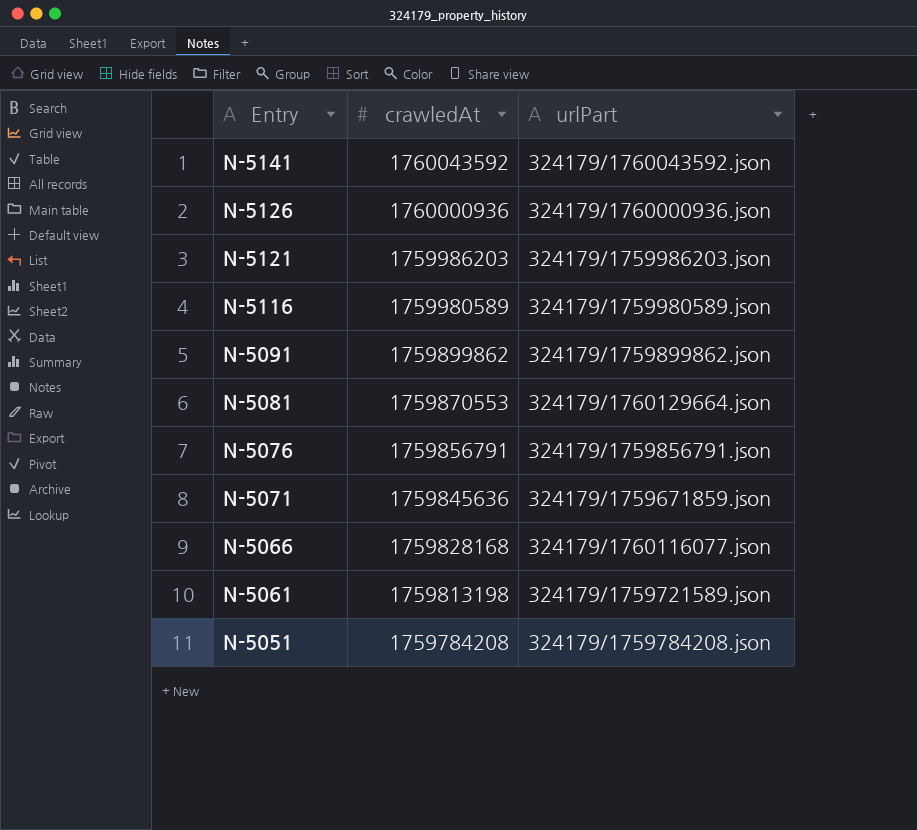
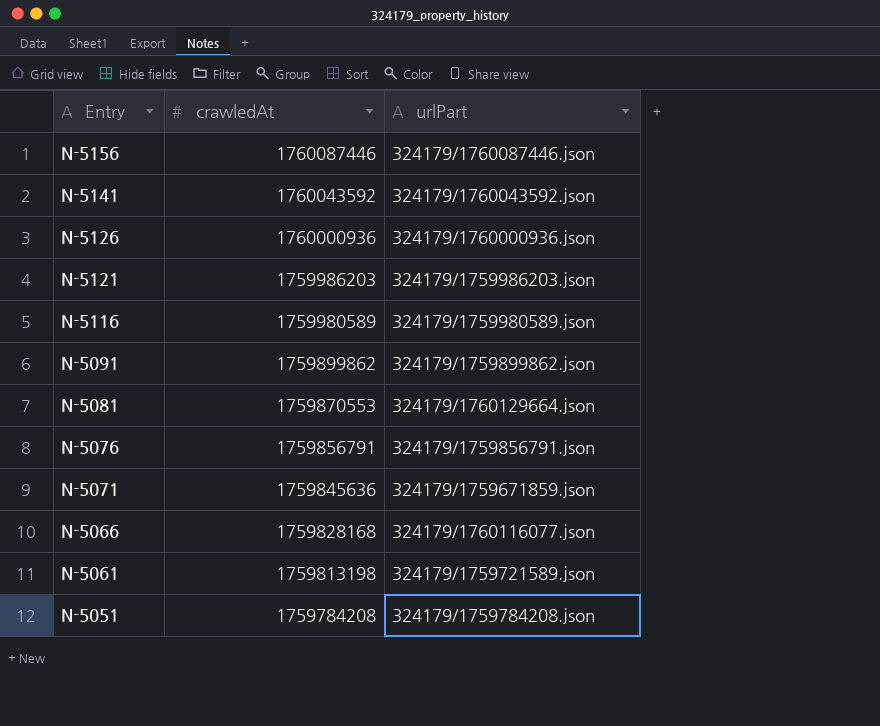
row N-5156: none -> 1760087446 | 324179/1760087446.json

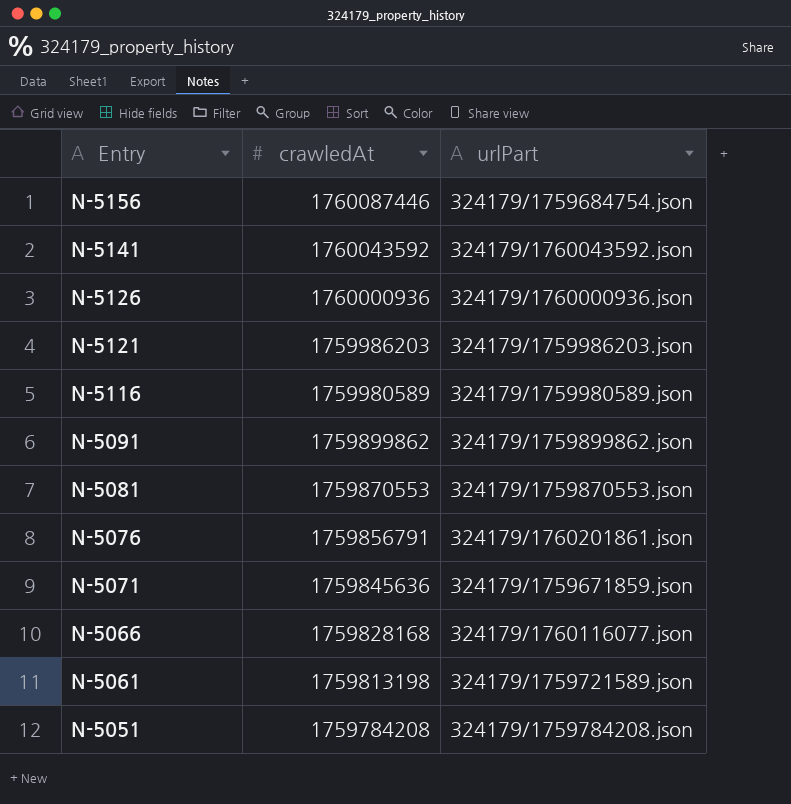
N-5156 | urlPart: 324179/1760087446.json -> 324179/1759684754.json
N-5081 | urlPart: 324179/1760129664.json -> 324179/1759870553.json
N-5076 | urlPart: 324179/1759856791.json -> 324179/1760201861.json

